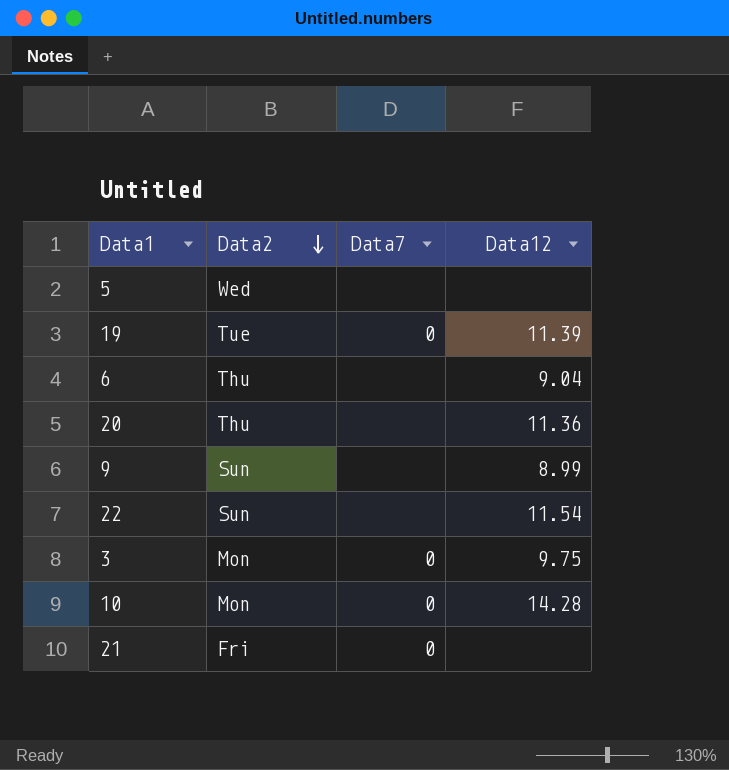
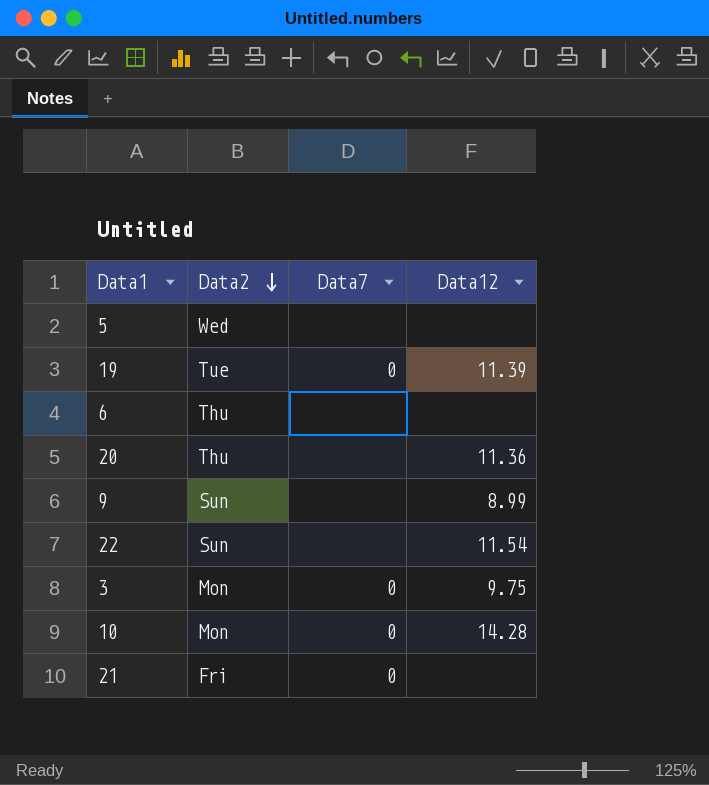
6 | Data12: 9.04 -> none

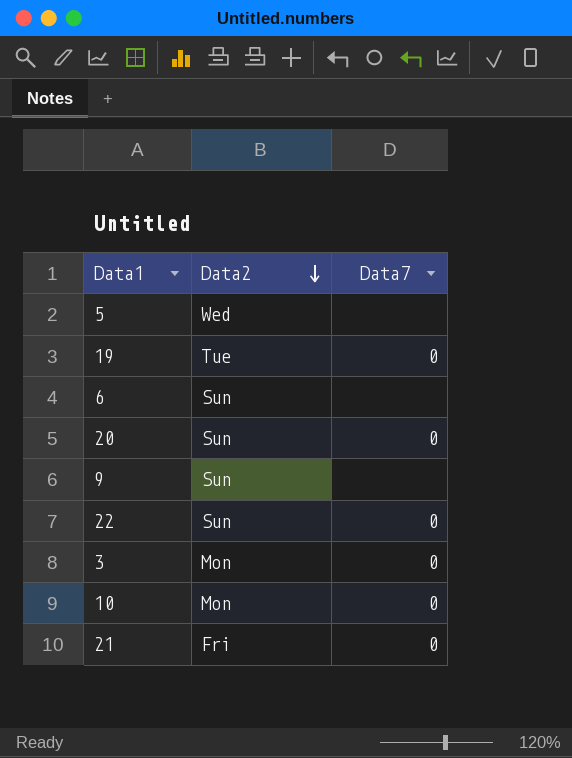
column Data12 | position: 4 -> none
6 | Data2: Thu -> Sun
20 | Data2: Thu -> Sun
20 | Data7: none -> 0
22 | Data7: none -> 0

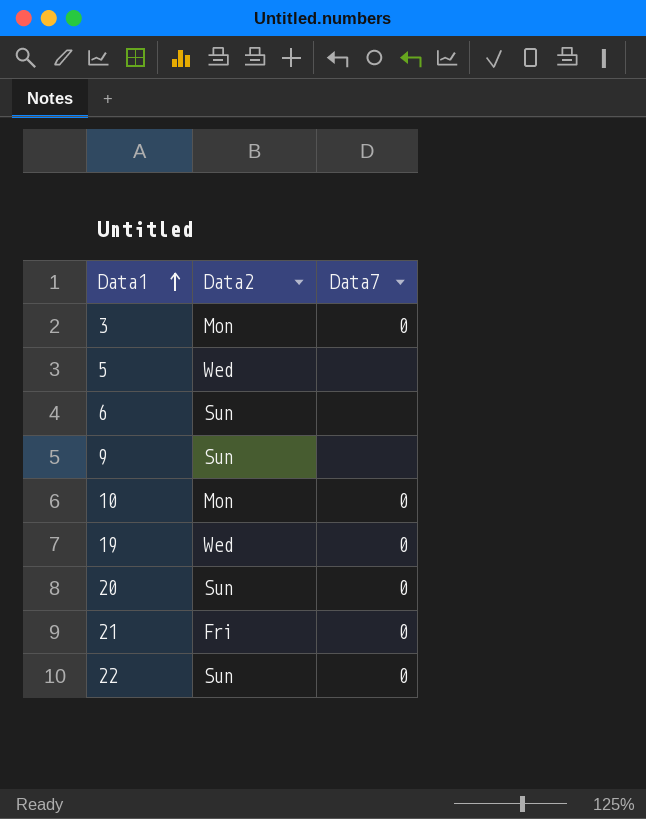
row order: Data2 descending -> Data1 ascending
19 | Data2: Tue -> Wed

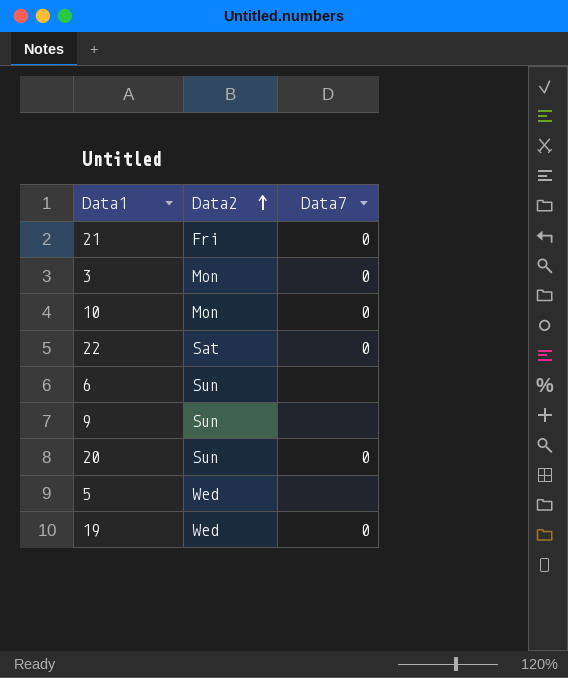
row order: Data1 ascending -> Data2 ascending
22 | Data2: Sun -> Sat

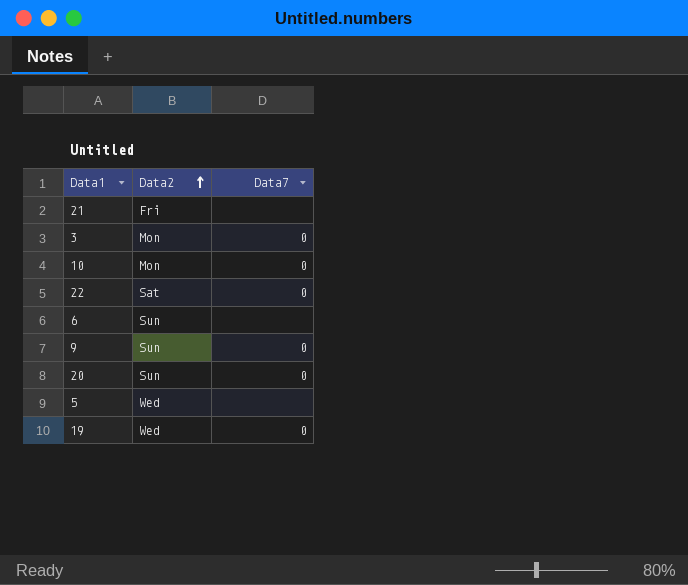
21 | Data7: 0 -> none
9 | Data7: none -> 0

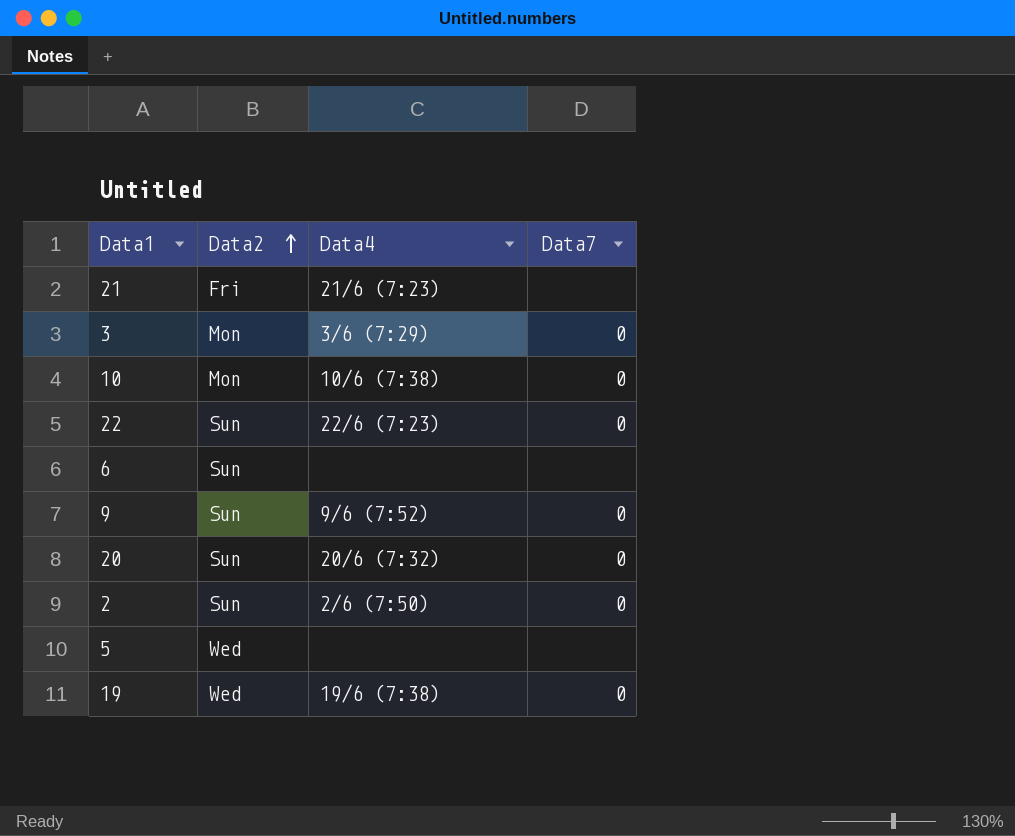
column Data4 | position: none -> 3
22 | Data2: Sat -> Sun
row 2: none -> Sun | 2/6 (7:50) | 0

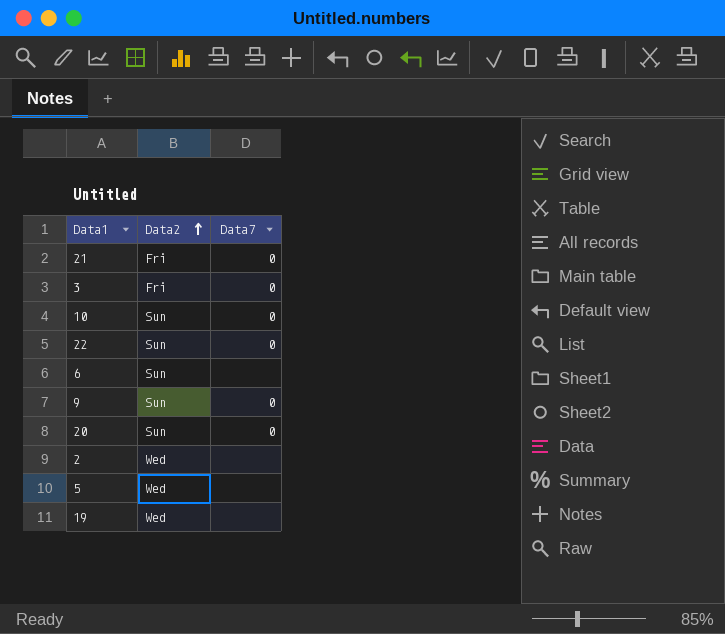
column Data4 | position: 3 -> none
21 | Data7: none -> 0
3 | Data2: Mon -> Fri
10 | Data2: Mon -> Sun
2 | Data2: Sun -> Wed
2 | Data7: 0 -> none
19 | Data7: 0 -> none

